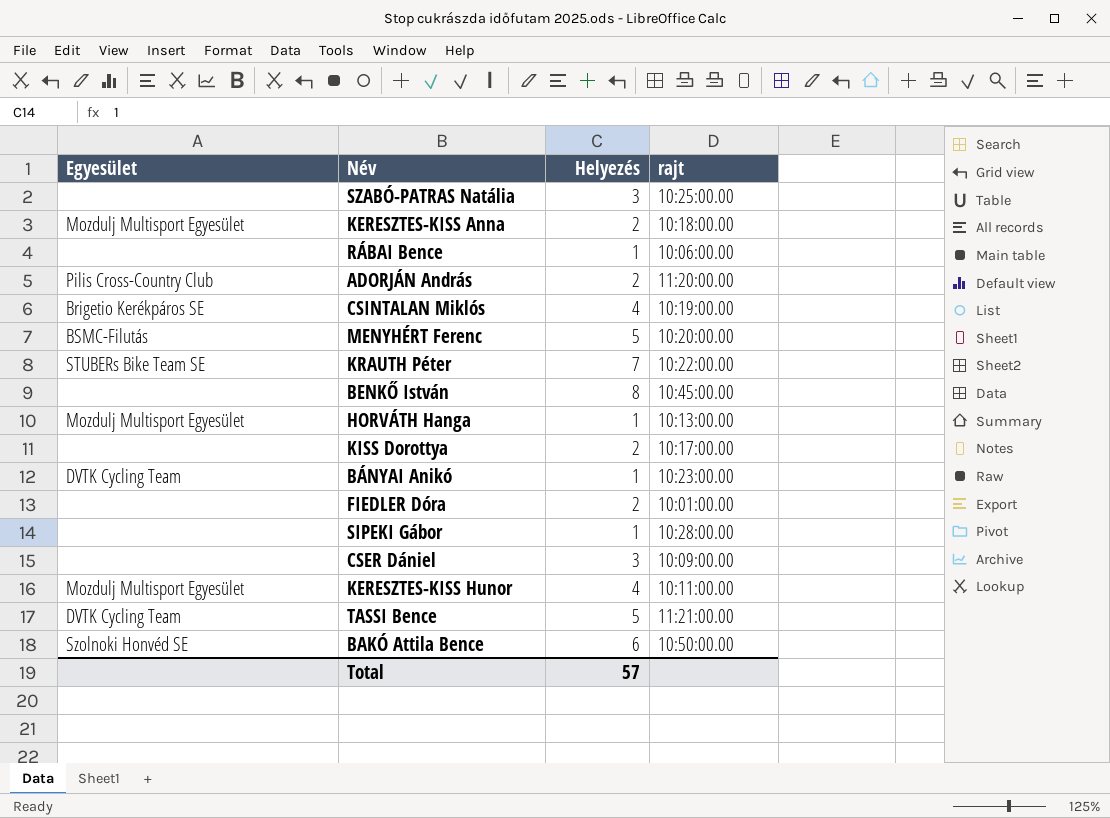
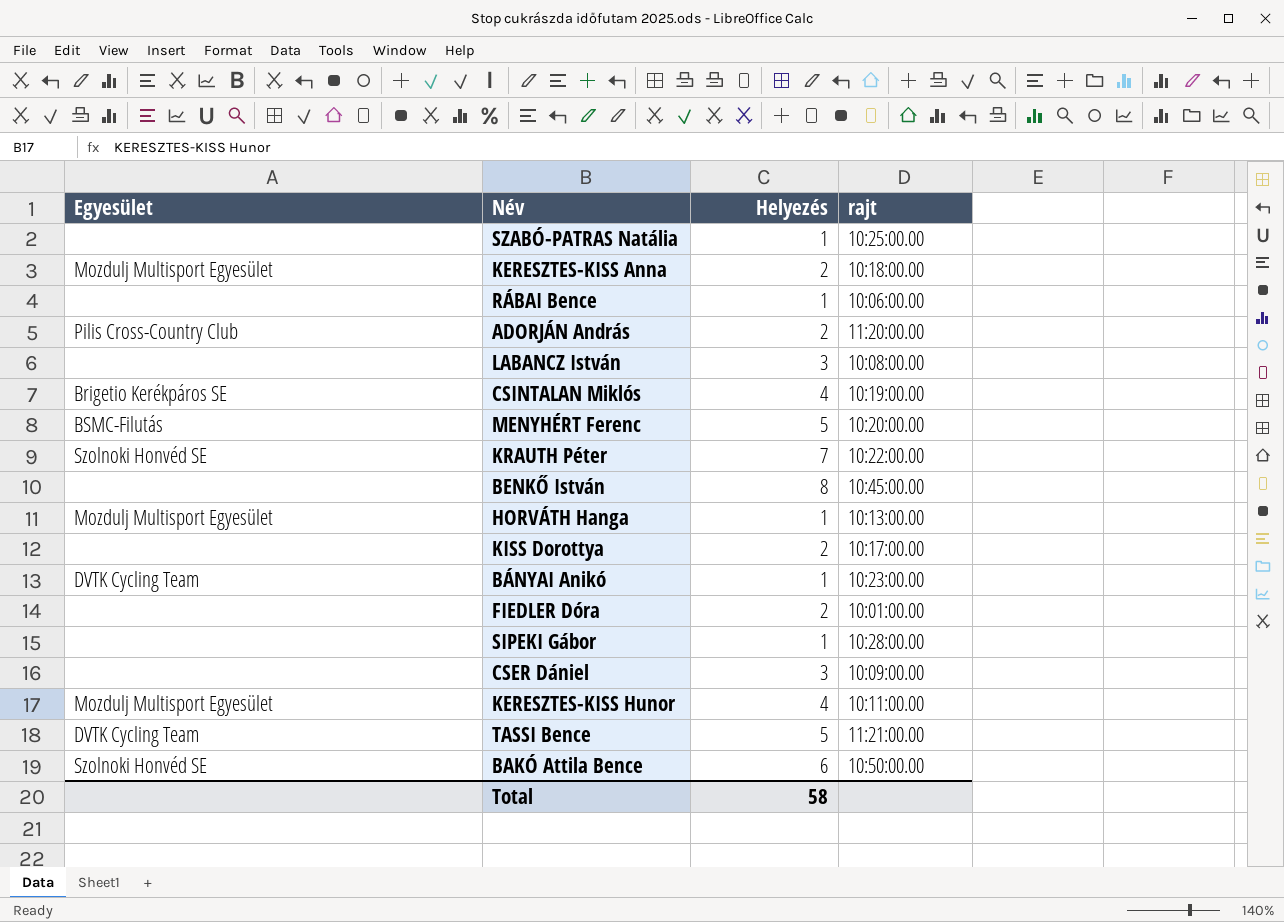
SZABÓ-PATRAS Natália | Helyezés: 3 -> 1
row LABANCZ István: none -> none | 3 | 10:08:00.00
KRAUTH Péter | Egyesület: STUBERs Bike Team SE -> Szolnoki Honvéd SE
Total | Helyezés: 57 -> 58

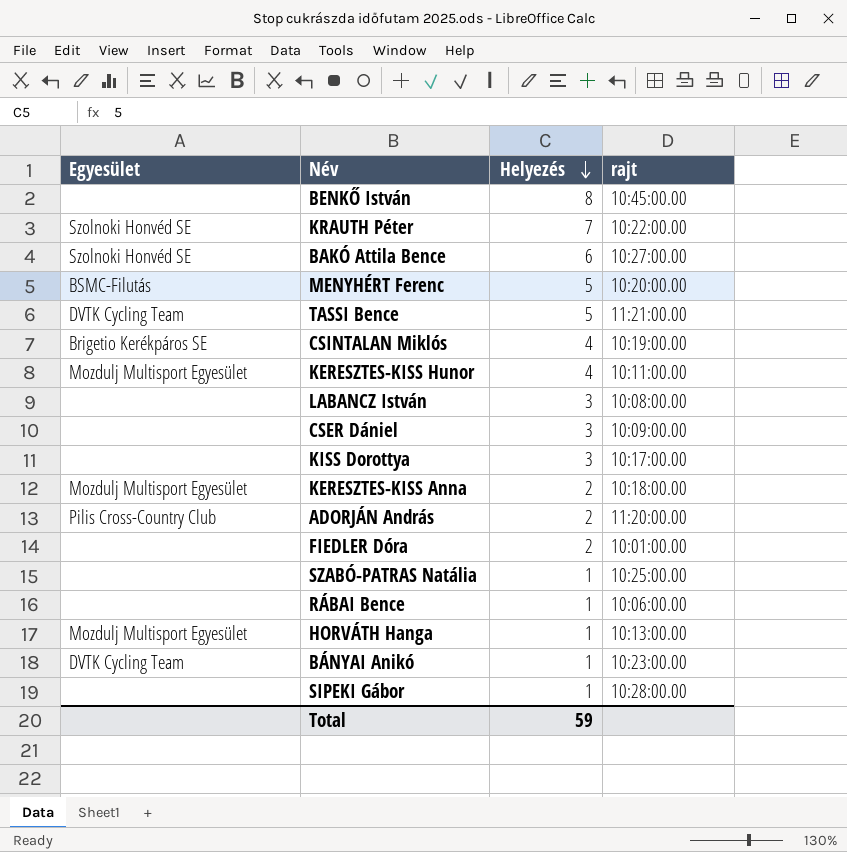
row order: none -> Helyezés descending
BAKÓ Attila Bence | rajt: 10:50:00.00 -> 10:27:00.00
KISS Dorottya | Helyezés: 2 -> 3
Total | Helyezés: 58 -> 59

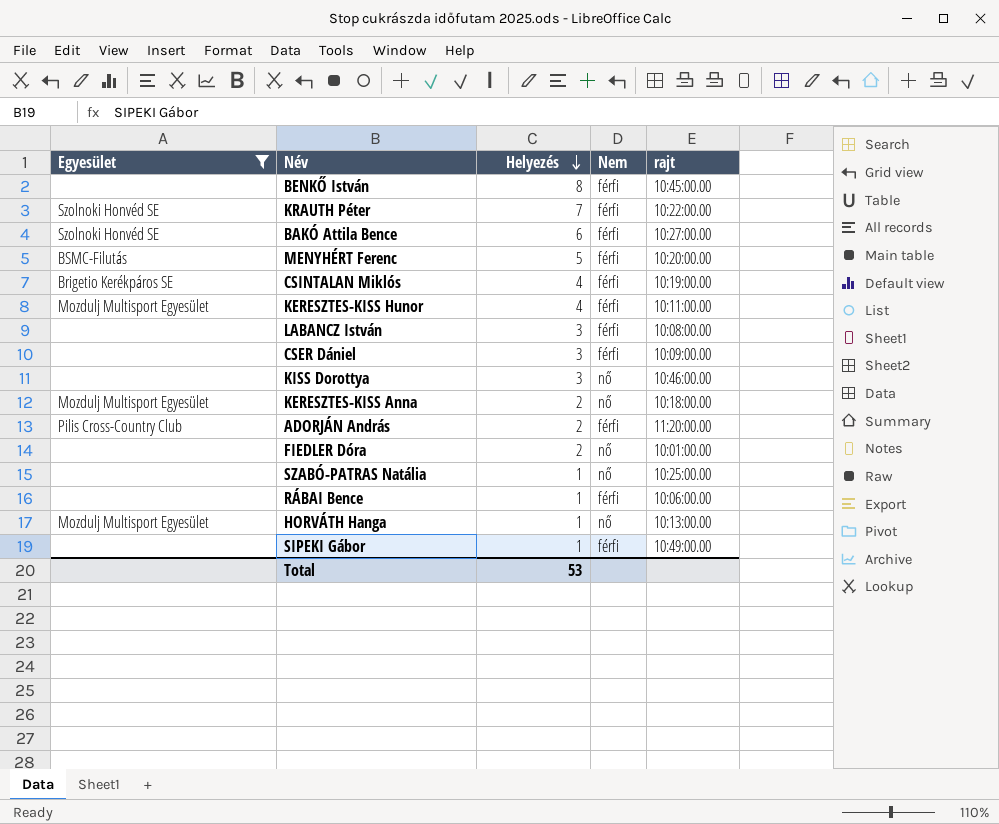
filter: none -> Egyesület != DVTK Cycling Team
column Nem | position: none -> 4
KISS Dorottya | rajt: 10:17:00.00 -> 10:46:00.00
SIPEKI Gábor | rajt: 10:28:00.00 -> 10:49:00.00
Total | Helyezés: 59 -> 53

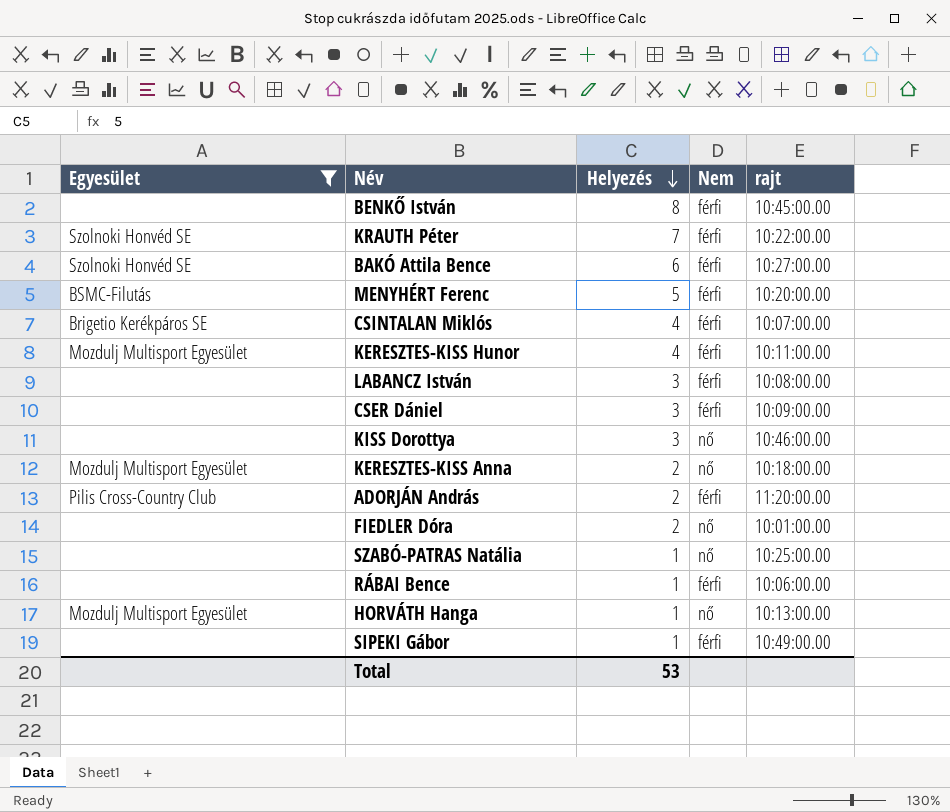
CSINTALAN Miklós | rajt: 10:19:00.00 -> 10:07:00.00

